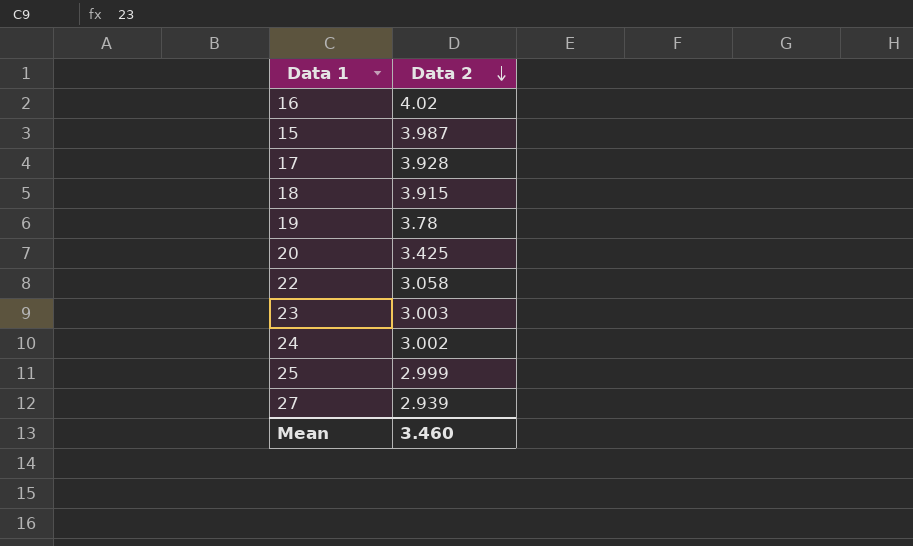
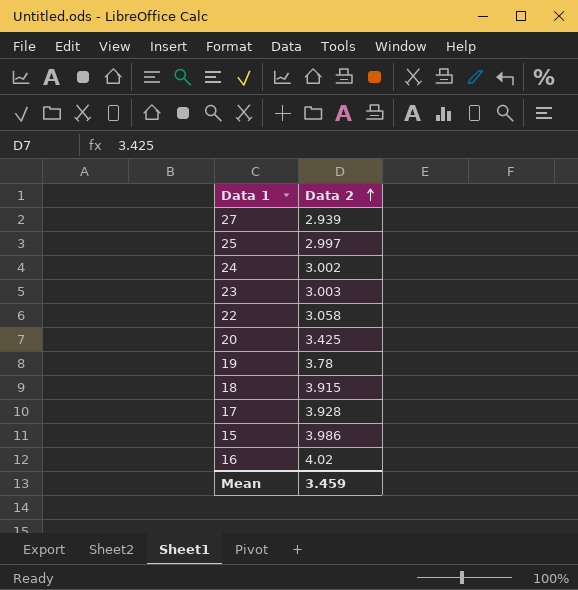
row order: Data 2 descending -> Data 2 ascending
25 | Data 2: 2.999 -> 2.997
15 | Data 2: 3.987 -> 3.986
Mean | Data 2: 3.460 -> 3.459

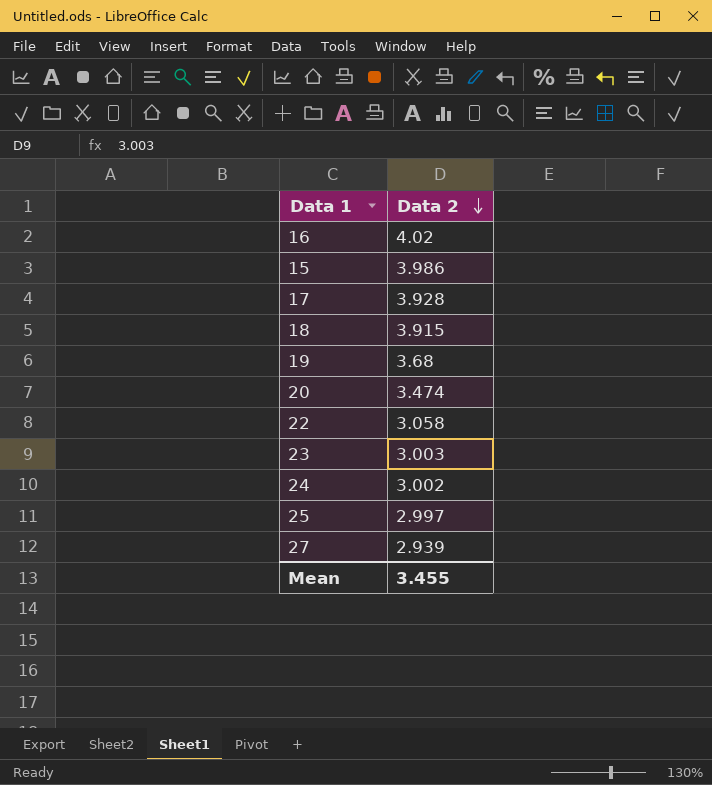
row order: Data 2 ascending -> Data 2 descending
19 | Data 2: 3.78 -> 3.68
20 | Data 2: 3.425 -> 3.474
Mean | Data 2: 3.459 -> 3.455

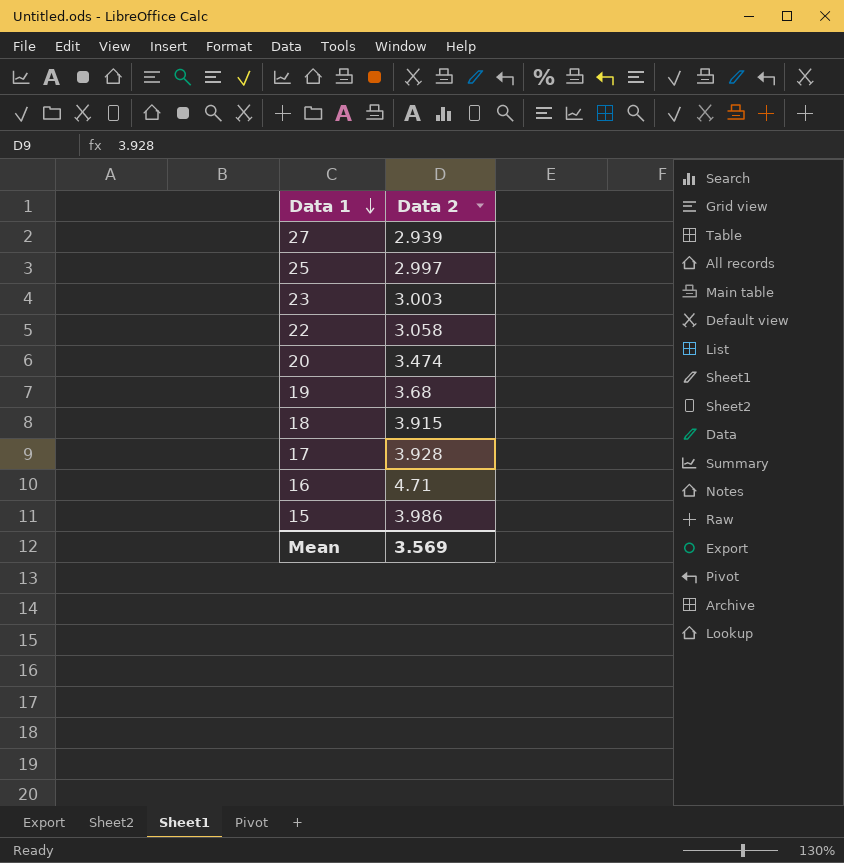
row order: Data 2 descending -> Data 1 descending
row 24: 3.002 -> none
16 | Data 2: 4.02 -> 4.71
Mean | Data 2: 3.455 -> 3.569

